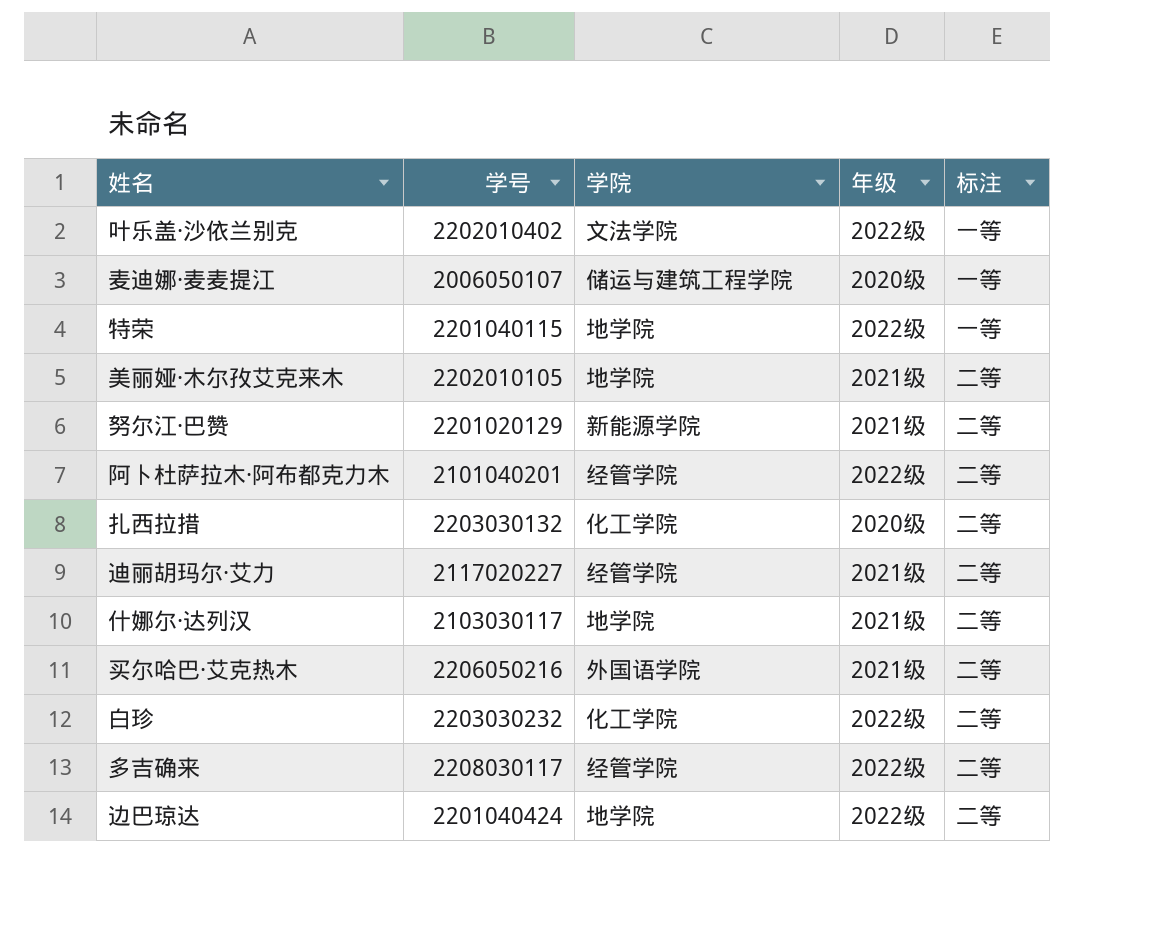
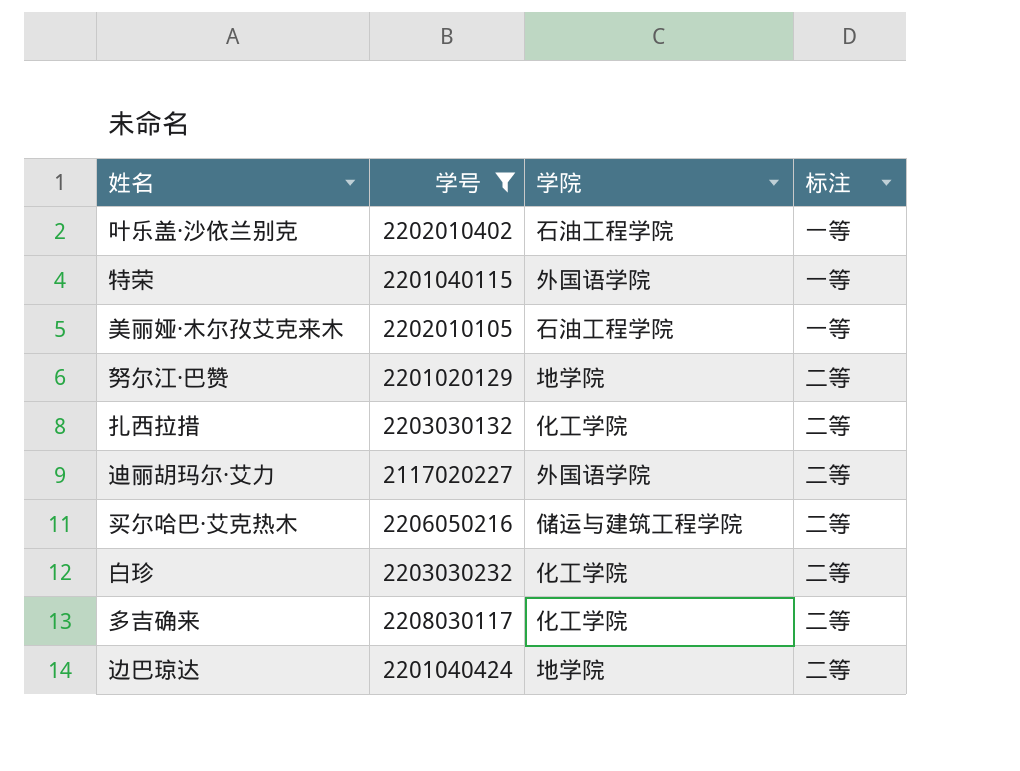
filter: none -> 学号 >= 2117020227
column 年级 | position: 4 -> none
叶乐盖·沙依兰别克 | 学院: 文法学院 -> 石油工程学院
特荣 | 学院: 地学院 -> 外国语学院
美丽娅·木尔孜艾克来木 | 学院: 地学院 -> 石油工程学院
美丽娅·木尔孜艾克来木 | 标注: 二等 -> 一等
努尔江·巴赞 | 学院: 新能源学院 -> 地学院
迪丽胡玛尔·艾力 | 学院: 经管学院 -> 外国语学院
买尔哈巴·艾克热木 | 学院: 外国语学院 -> 储运与建筑工程学院
多吉确来 | 学院: 经管学院 -> 化工学院

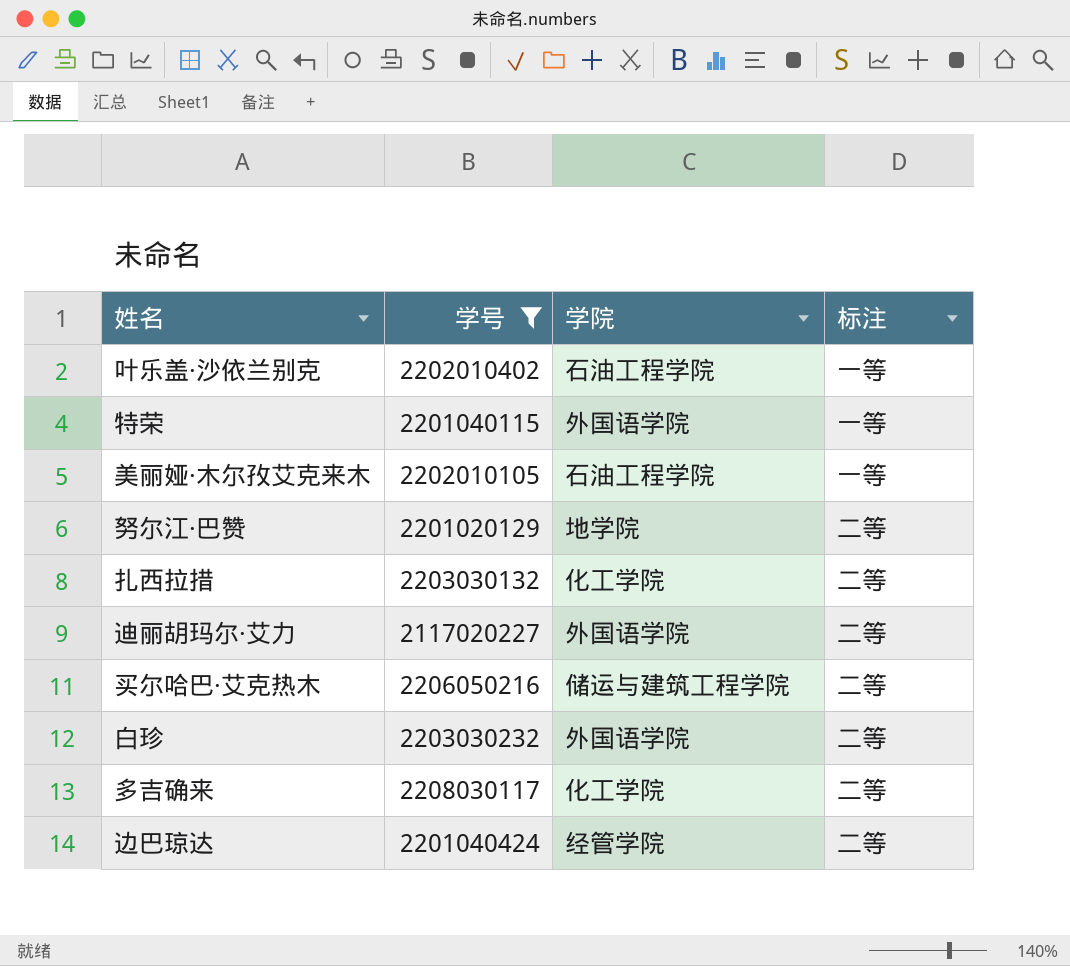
白珍 | 学院: 化工学院 -> 外国语学院
边巴琼达 | 学院: 地学院 -> 经管学院

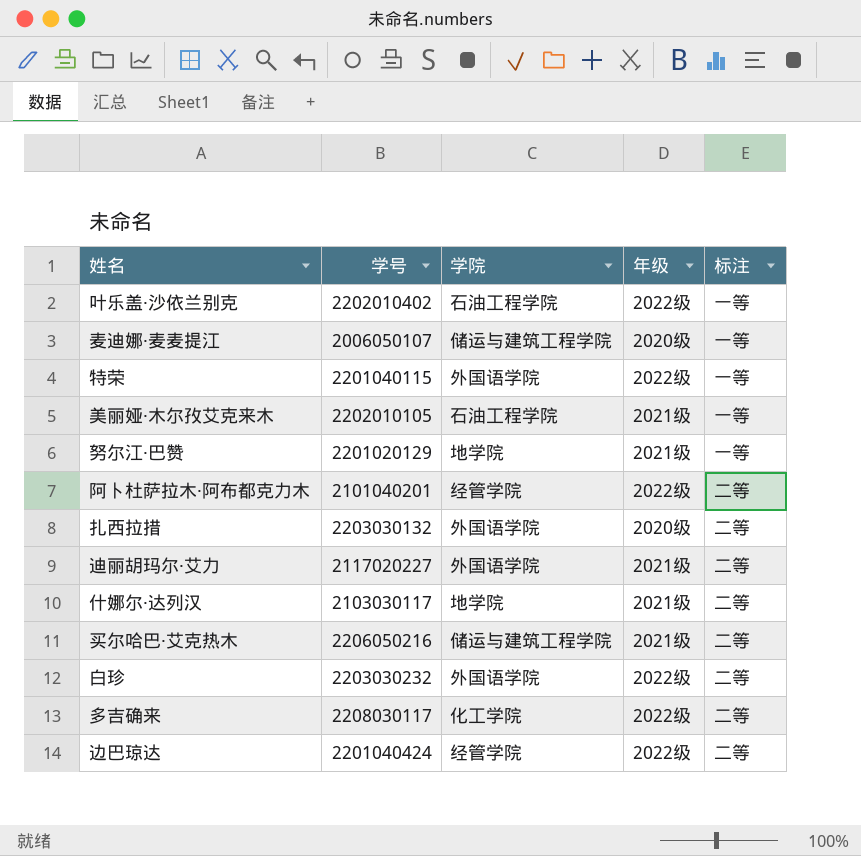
filter: 学号 >= 2117020227 -> none
column 年级 | position: none -> 4
努尔江·巴赞 | 标注: 二等 -> 一等
扎西拉措 | 学院: 化工学院 -> 外国语学院

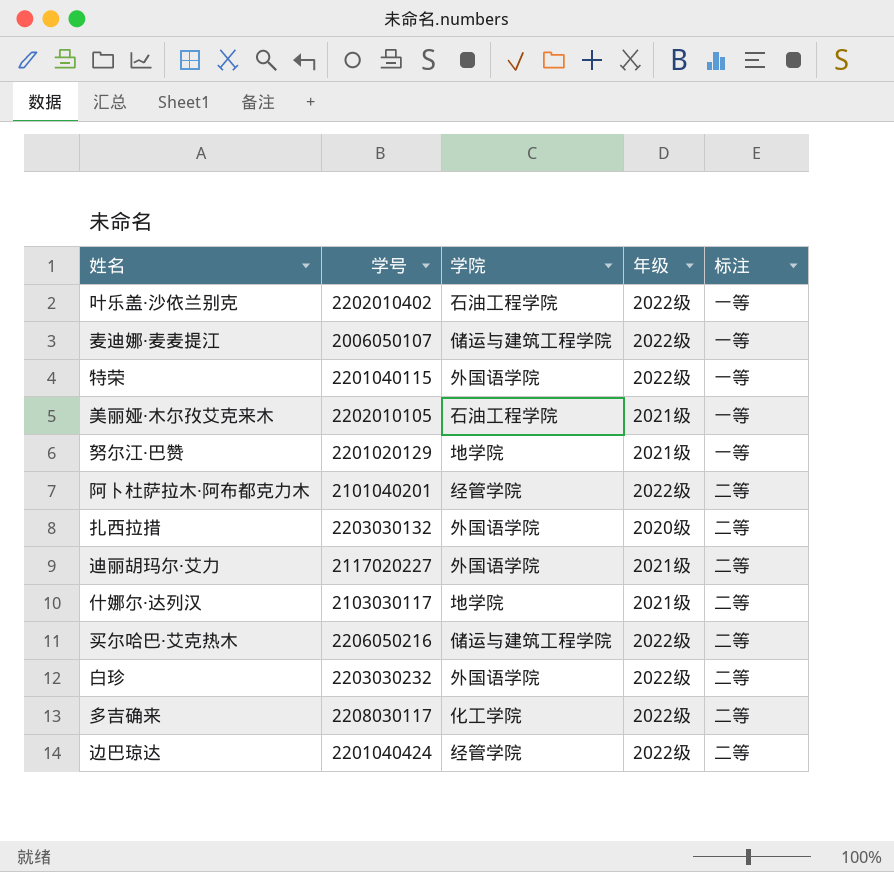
麦迪娜·麦麦提江 | 年级: 2020级 -> 2022级
买尔哈巴·艾克热木 | 年级: 2021级 -> 2022级

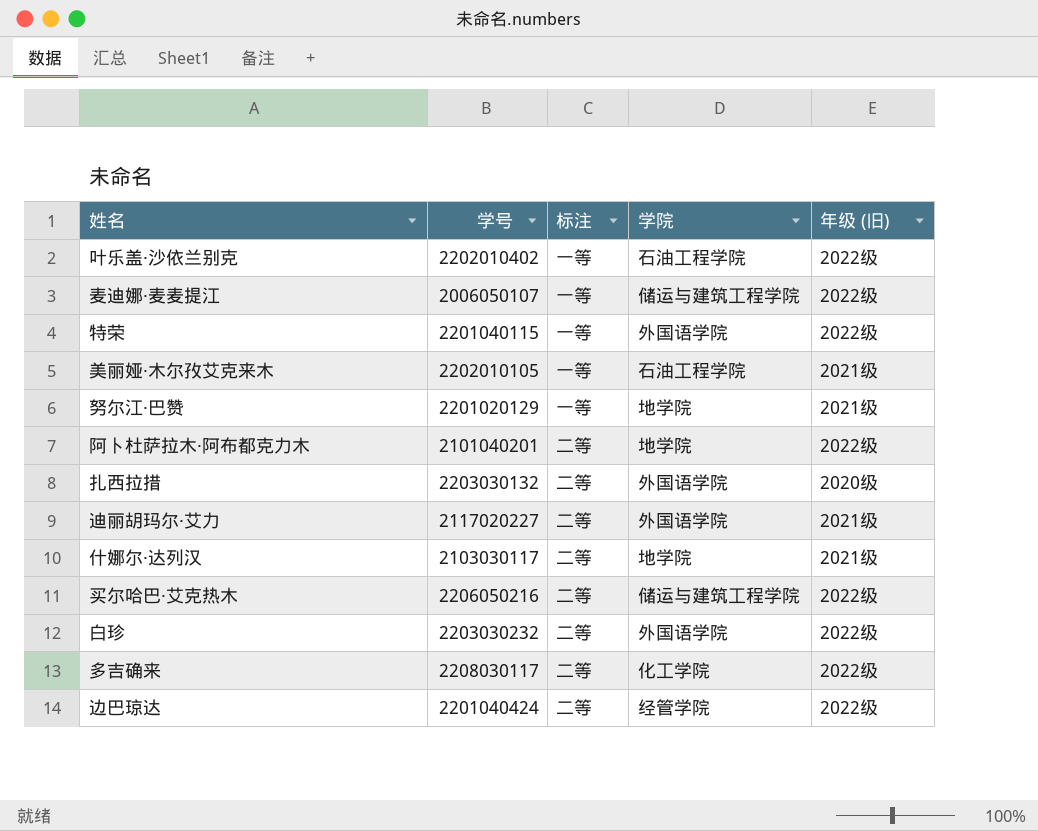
column 标注 | position: 5 -> 3
column name: 年级 -> 年级 (旧)
阿卜杜萨拉木·阿布都克力木 | 学院: 经管学院 -> 地学院

